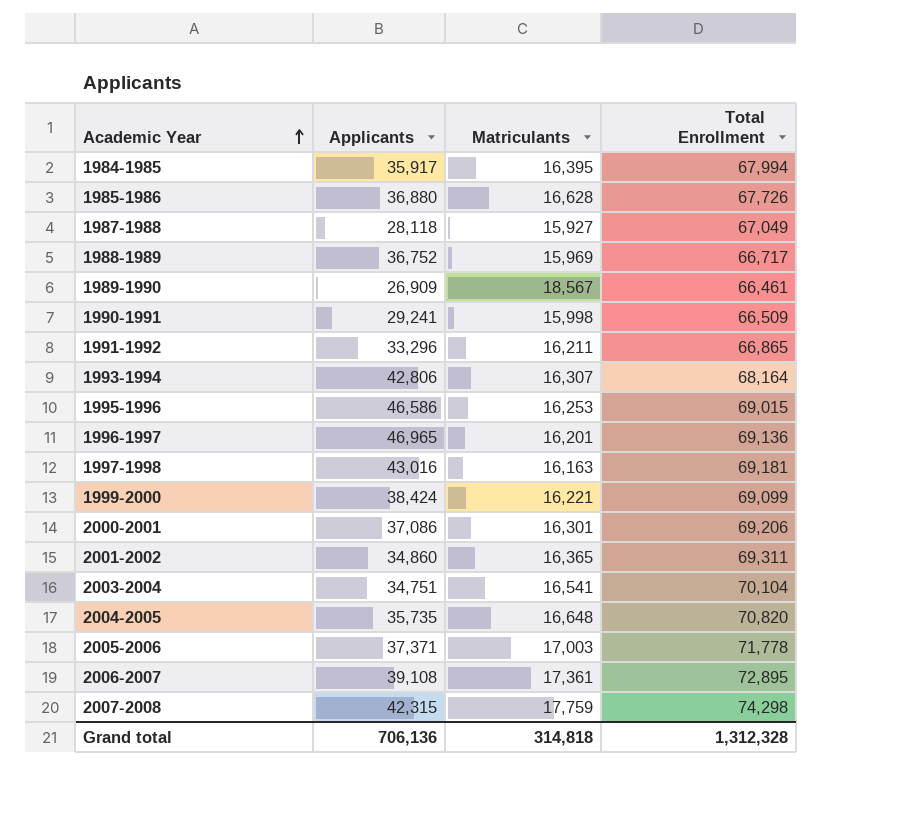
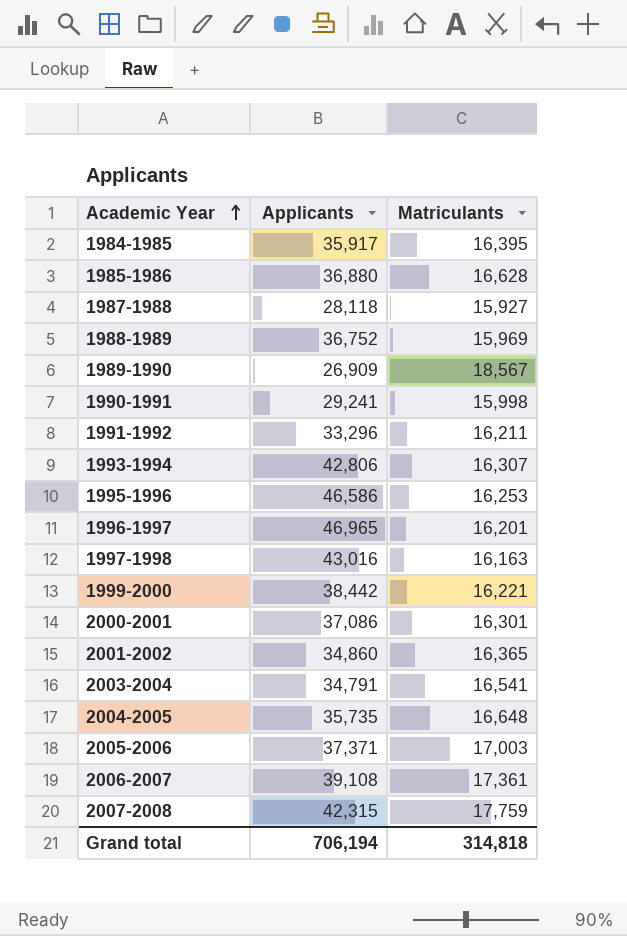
column Total Enrollment | position: 4 -> none
1999-2000 | Applicants: 38,424 -> 38,442
2003-2004 | Applicants: 34,751 -> 34,791
Grand total | Applicants: 706,136 -> 706,194

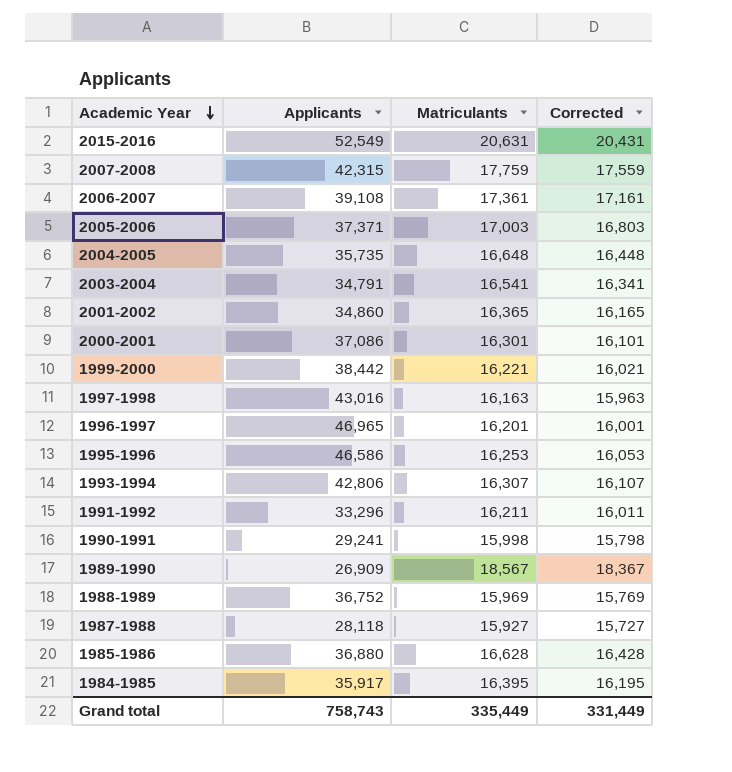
row order: Academic Year ascending -> Academic Year descending
column Corrected | formula: none -> [Matriculants] - 200
row 2015-2016: none -> 52,549 | 20,631 | 20,431
Grand total | Applicants: 706,194 -> 758,743
Grand total | Matriculants: 314,818 -> 335,449

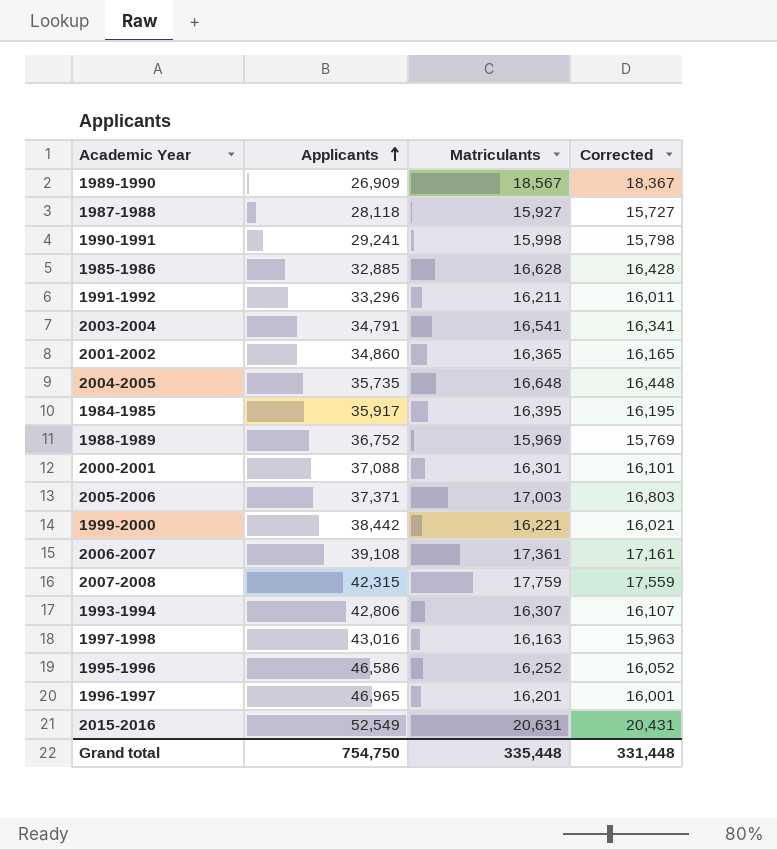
row order: Academic Year descending -> Applicants ascending
1985-1986 | Applicants: 36,880 -> 32,885
2000-2001 | Applicants: 37,086 -> 37,088
1995-1996 | Matriculants: 16,253 -> 16,252
1995-1996 | Corrected: 16,053 -> 16,052
Grand total | Applicants: 758,743 -> 754,750
Grand total | Matriculants: 335,449 -> 335,448
Grand total | Corrected: 331,449 -> 331,448

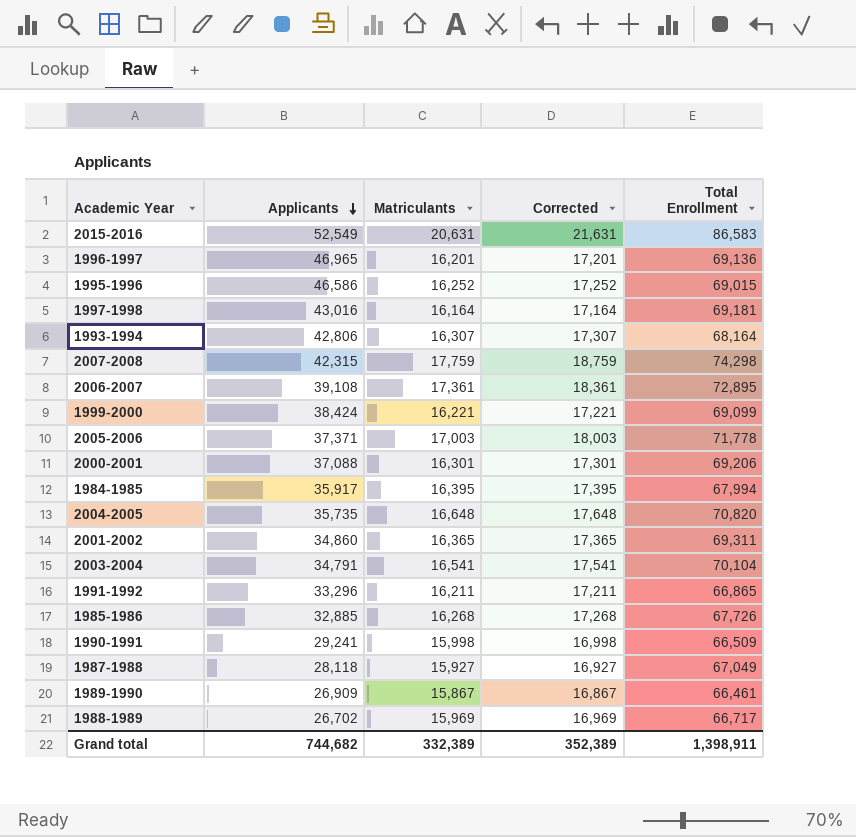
row order: Applicants ascending -> Applicants descending
column Corrected | formula: [Matriculants] - 200 -> [Matriculants] + 1000
column Total Enrollment | position: none -> 5
1997-1998 | Matriculants: 16,163 -> 16,164
1999-2000 | Applicants: 38,442 -> 38,424
1985-1986 | Matriculants: 16,628 -> 16,268
1989-1990 | Matriculants: 18,567 -> 15,867
1988-1989 | Applicants: 36,752 -> 26,702
Grand total | Applicants: 754,750 -> 744,682
Grand total | Matriculants: 335,448 -> 332,389
Grand total | Corrected: 331,448 -> 352,389

